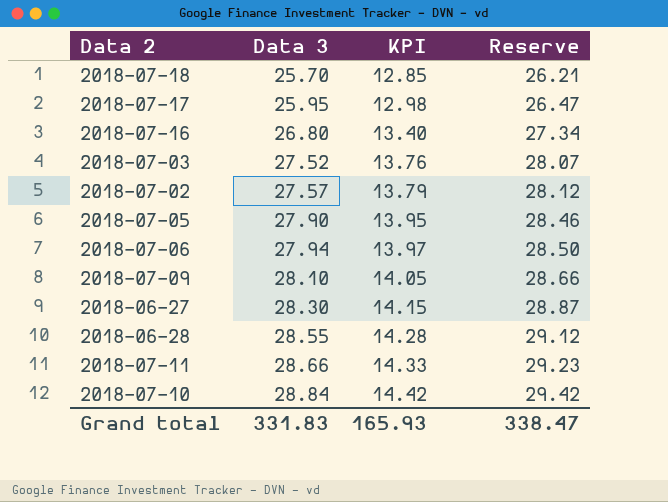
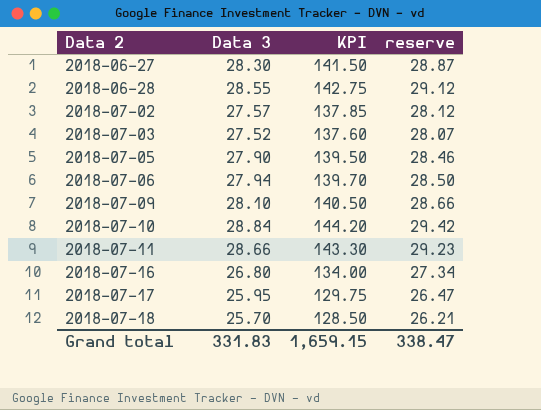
row order: Data 3 ascending -> Data 2 ascending
column KPI | formula: [Data 3] * 0.5 -> [Data 3] * 5
column name: Reserve -> reserve
Grand total | KPI: 165.93 -> 1,659.15

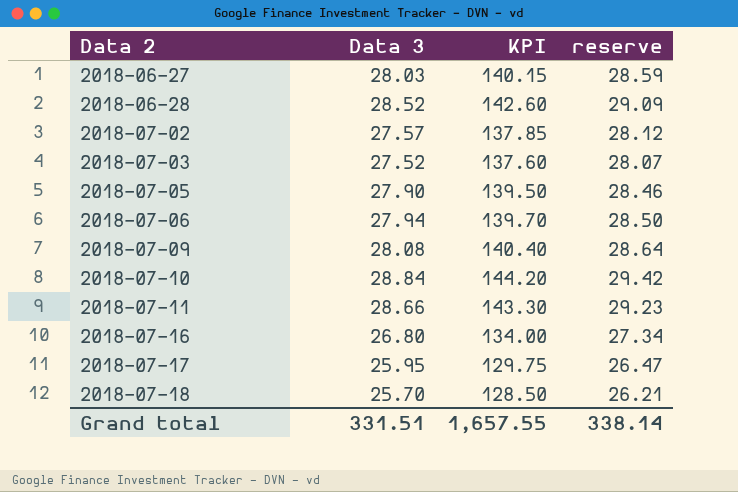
2018-06-27 | Data 3: 28.30 -> 28.03
2018-06-27 | KPI: 141.50 -> 140.15
2018-06-27 | reserve: 28.87 -> 28.59
2018-06-28 | Data 3: 28.55 -> 28.52
2018-06-28 | KPI: 142.75 -> 142.60
2018-06-28 | reserve: 29.12 -> 29.09
2018-07-09 | Data 3: 28.10 -> 28.08
2018-07-09 | KPI: 140.50 -> 140.40
2018-07-09 | reserve: 28.66 -> 28.64
Grand total | Data 3: 331.83 -> 331.51
Grand total | KPI: 1,659.15 -> 1,657.55
Grand total | reserve: 338.47 -> 338.14

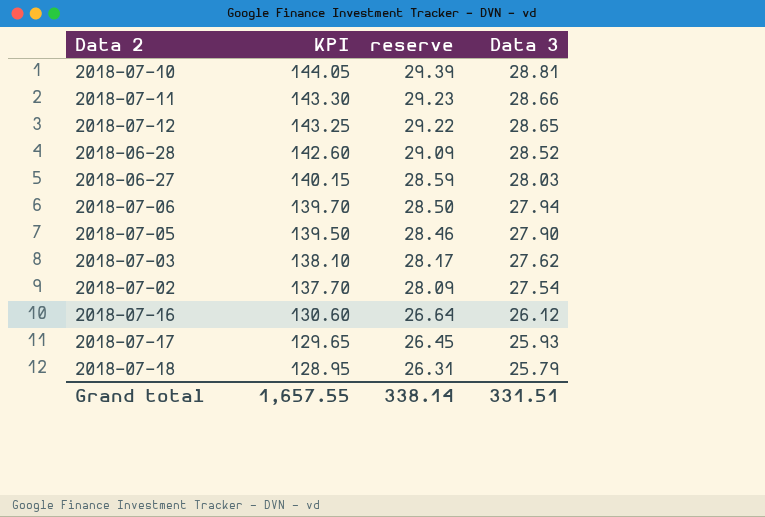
row order: Data 2 ascending -> KPI descending
column Data 3 | position: 2 -> 4
row 2018-07-09: 28.08 | 140.40 | 28.64 -> none
2018-07-10 | KPI: 144.20 -> 144.05
2018-07-10 | reserve: 29.42 -> 29.39
2018-07-10 | Data 3: 28.84 -> 28.81
row 2018-07-12: none -> 143.25 | 29.22 | 28.65
2018-07-03 | KPI: 137.60 -> 138.10
2018-07-03 | reserve: 28.07 -> 28.17
2018-07-03 | Data 3: 27.52 -> 27.62
2018-07-02 | KPI: 137.85 -> 137.70
2018-07-02 | reserve: 28.12 -> 28.09
2018-07-02 | Data 3: 27.57 -> 27.54
2018-07-16 | KPI: 134.00 -> 130.60
2018-07-16 | reserve: 27.34 -> 26.64
2018-07-16 | Data 3: 26.80 -> 26.12
2018-07-17 | KPI: 129.75 -> 129.65
2018-07-17 | reserve: 26.47 -> 26.45
2018-07-17 | Data 3: 25.95 -> 25.93
2018-07-18 | KPI: 128.50 -> 128.95
2018-07-18 | reserve: 26.21 -> 26.31
2018-07-18 | Data 3: 25.70 -> 25.79

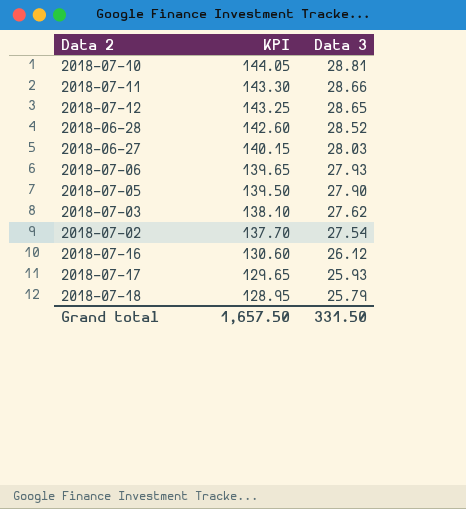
column reserve | formula: [Data 3] * 1.02 -> none
2018-07-06 | KPI: 139.70 -> 139.65
2018-07-06 | Data 3: 27.94 -> 27.93
Grand total | KPI: 1,657.55 -> 1,657.50
Grand total | Data 3: 331.51 -> 331.50

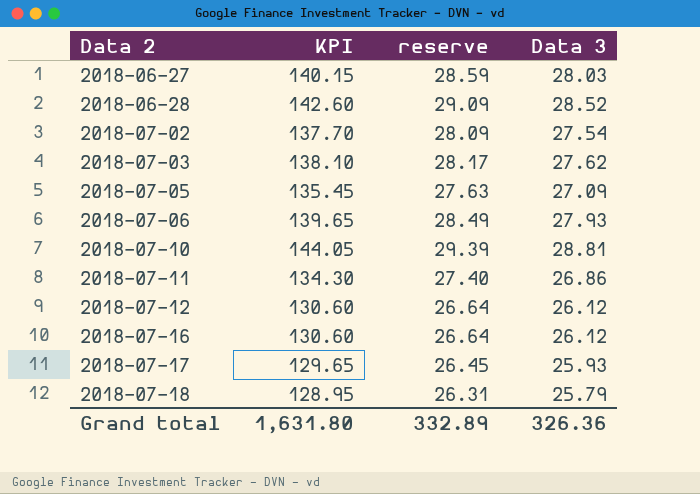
row order: KPI descending -> Data 2 ascending
column reserve | formula: none -> [Data 3] * 1.02
2018-07-05 | KPI: 139.50 -> 135.45
2018-07-05 | Data 3: 27.90 -> 27.09
2018-07-11 | KPI: 143.30 -> 134.30
2018-07-11 | Data 3: 28.66 -> 26.86
2018-07-12 | KPI: 143.25 -> 130.60
2018-07-12 | Data 3: 28.65 -> 26.12
Grand total | KPI: 1,657.50 -> 1,631.80
Grand total | Data 3: 331.50 -> 326.36

